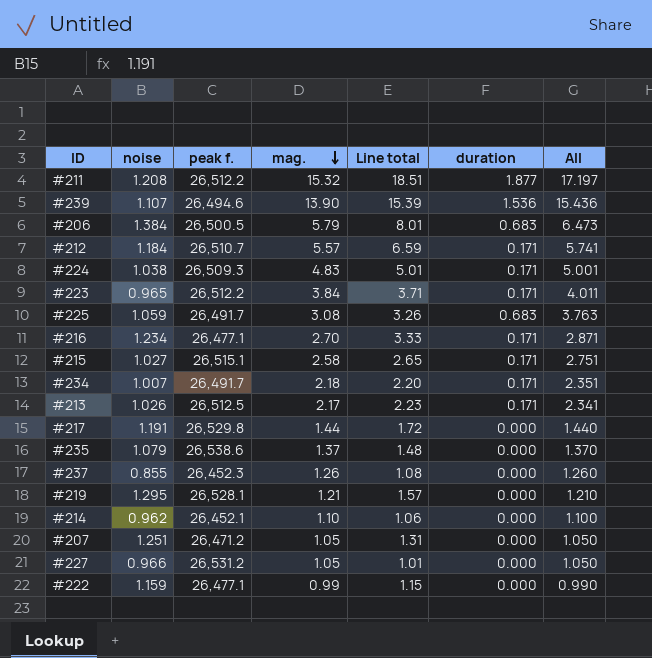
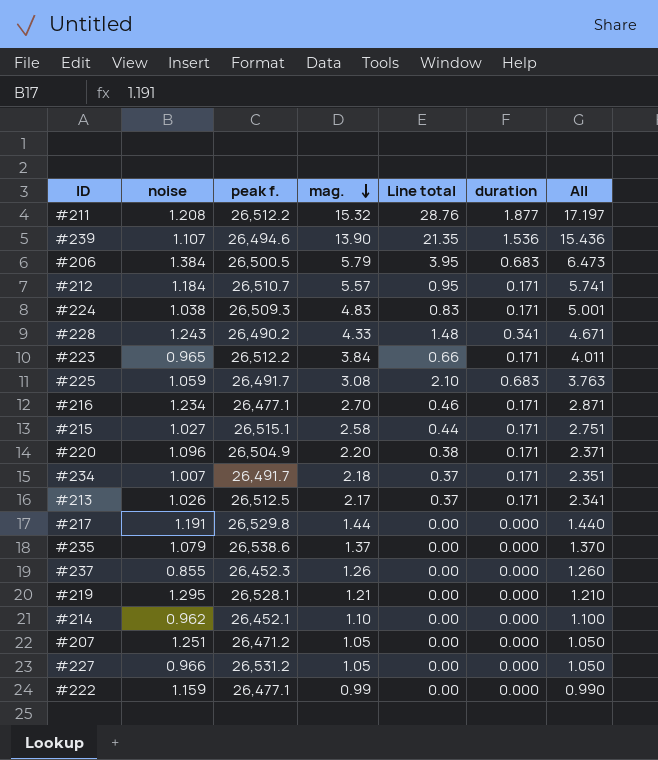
column Line total | formula: [noise] * [mag.] -> [mag.] * [duration]
row #228: none -> 1.243 | 26,490.2 | 4.33 | 1.48 | 0.341 | 4.671
row #220: none -> 1.096 | 26,504.9 | 2.20 | 0.38 | 0.171 | 2.371

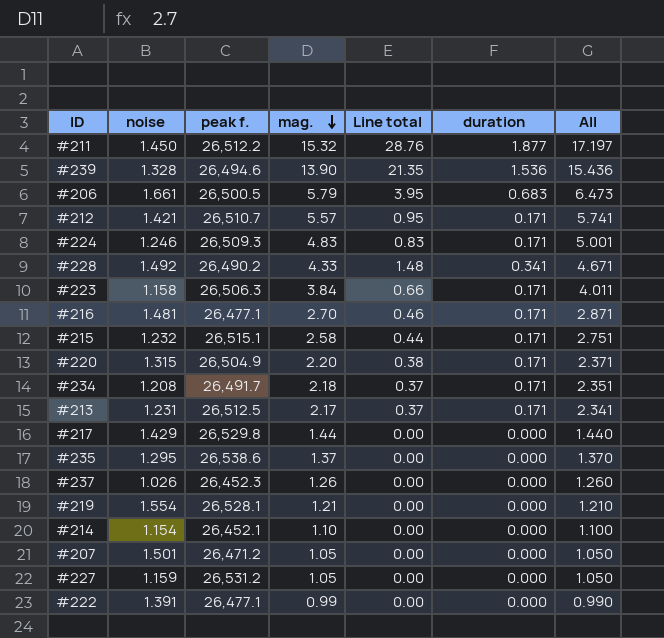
row #225: 1.059 | 26,491.7 | 3.08 | 2.10 | 0.683 | 3.763 -> none
#211 | noise: 1.208 -> 1.450
#239 | noise: 1.107 -> 1.328
#206 | noise: 1.384 -> 1.661
#212 | noise: 1.184 -> 1.421
#224 | noise: 1.038 -> 1.246
#228 | noise: 1.243 -> 1.492
#223 | noise: 0.965 -> 1.158
#223 | peak f.: 26,512.2 -> 26,506.3
#216 | noise: 1.234 -> 1.481
#215 | noise: 1.027 -> 1.232
#220 | noise: 1.096 -> 1.315
#234 | noise: 1.007 -> 1.208
#213 | noise: 1.026 -> 1.231
#217 | noise: 1.191 -> 1.429
#235 | noise: 1.079 -> 1.295
#237 | noise: 0.855 -> 1.026
#219 | noise: 1.295 -> 1.554
#214 | noise: 0.962 -> 1.154
#207 | noise: 1.251 -> 1.501
#227 | noise: 0.966 -> 1.159
#222 | noise: 1.159 -> 1.391

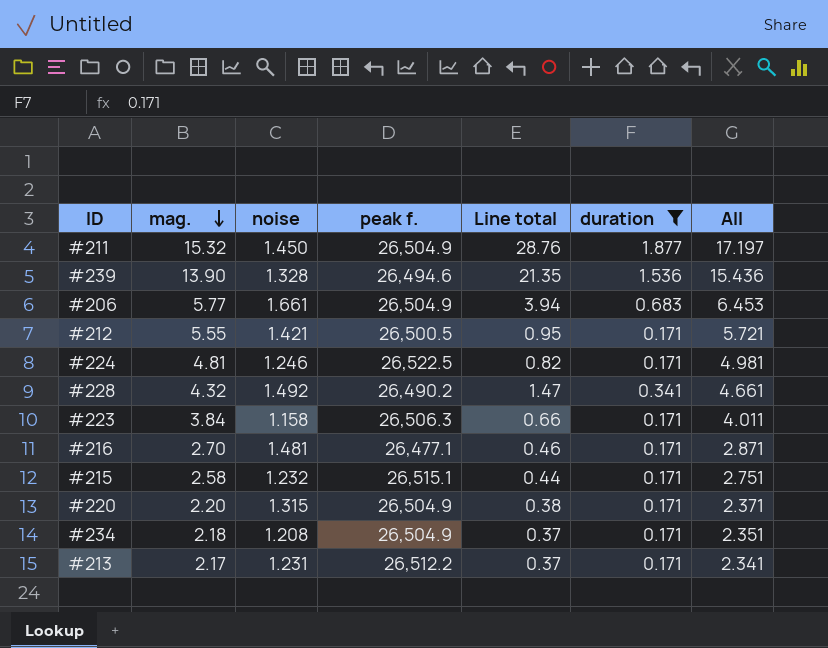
filter: none -> duration != 0.000
column mag. | position: 4 -> 2
#211 | peak f.: 26,512.2 -> 26,504.9
#206 | mag.: 5.79 -> 5.77
#206 | peak f.: 26,500.5 -> 26,504.9
#206 | Line total: 3.95 -> 3.94
#206 | All: 6.473 -> 6.453
#212 | mag.: 5.57 -> 5.55
#212 | peak f.: 26,510.7 -> 26,500.5
#212 | All: 5.741 -> 5.721
#224 | mag.: 4.83 -> 4.81
#224 | peak f.: 26,509.3 -> 26,522.5
#224 | Line total: 0.83 -> 0.82
#224 | All: 5.001 -> 4.981
#228 | mag.: 4.33 -> 4.32
#228 | Line total: 1.48 -> 1.47
#228 | All: 4.671 -> 4.661
#234 | peak f.: 26,491.7 -> 26,504.9
#213 | peak f.: 26,512.5 -> 26,512.2

